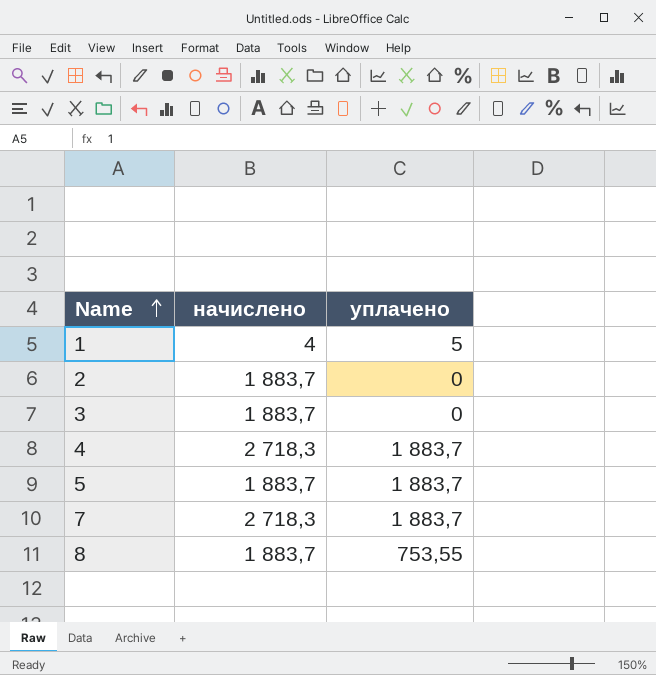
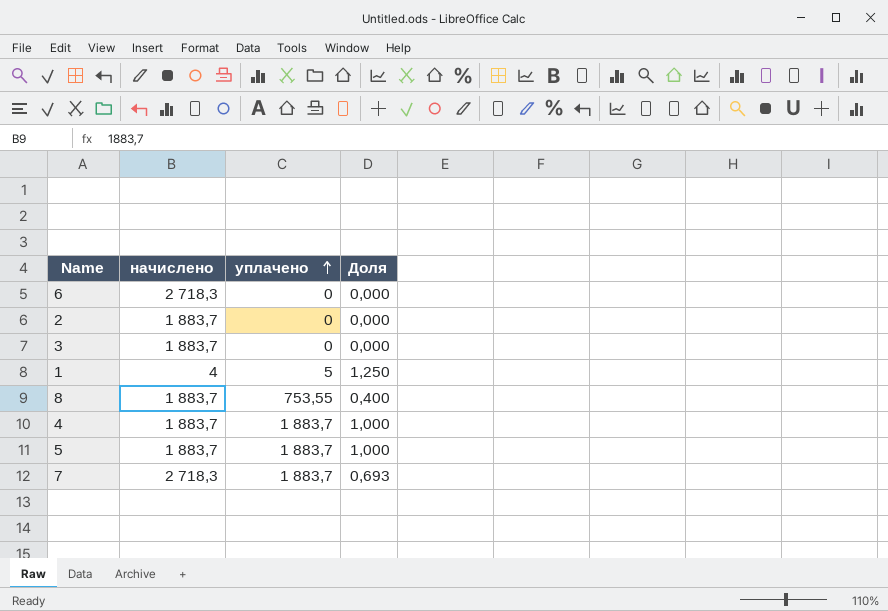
row order: Name ascending -> уплачено ascending
column Доля | formula: none -> [уплачено] / [начислено]
row 6: none -> 2 718,3 | 0 | 0,000
4 | начислено: 2 718,3 -> 1 883,7

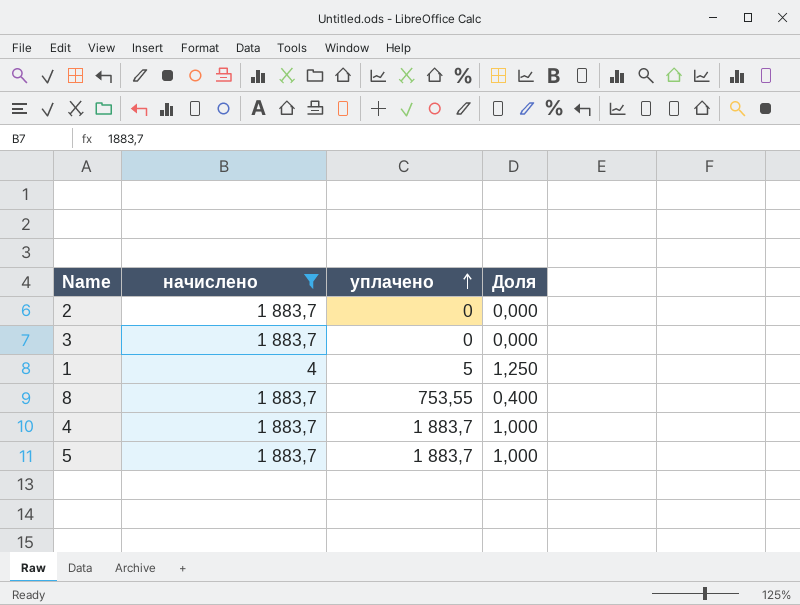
filter: none -> начислено != 2 718,3

